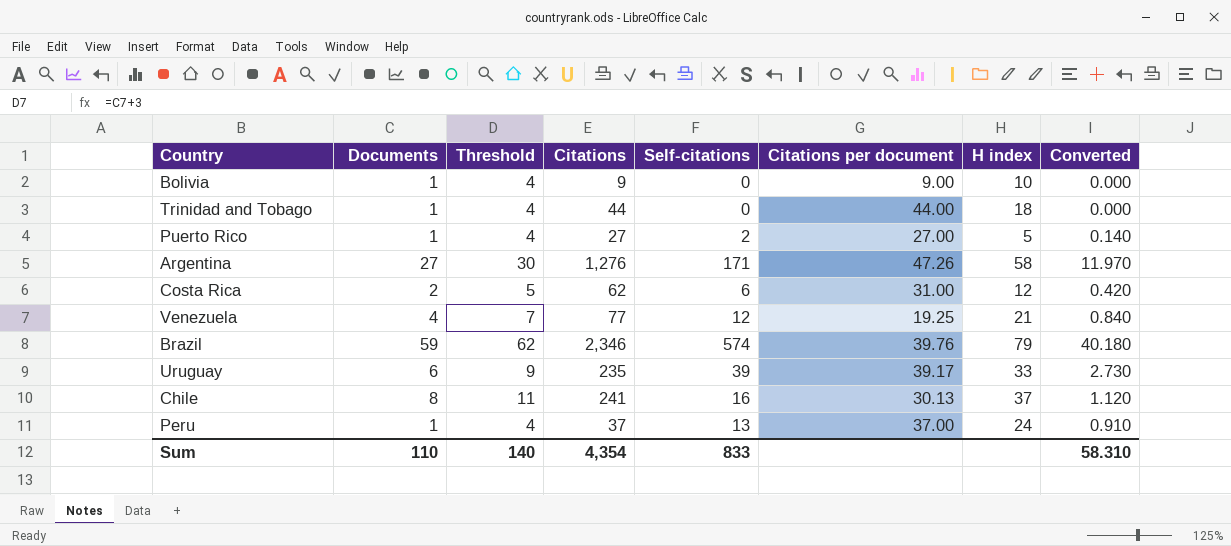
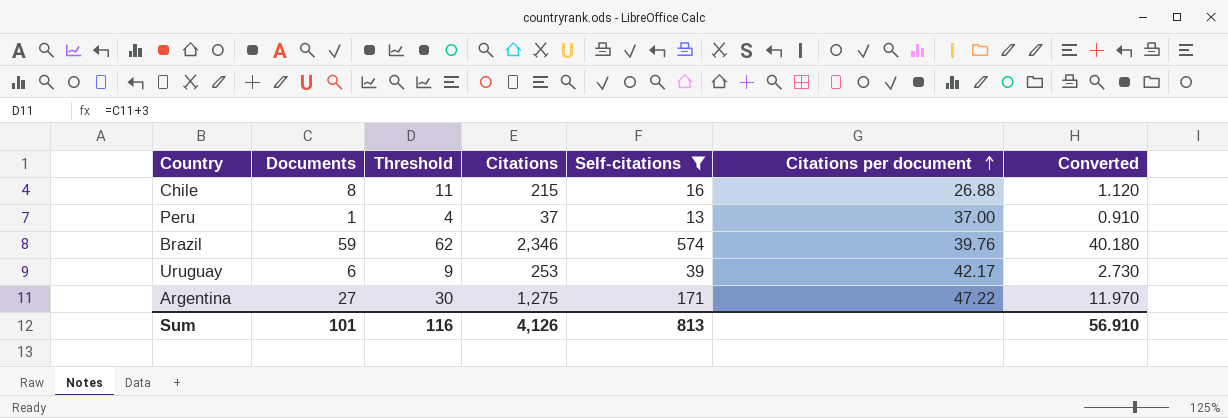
filter: none -> Self-citations >= 13
row order: none -> Citations per document ascending
column H index | position: 7 -> none
Chile | Citations: 241 -> 215
Chile | Citations per document: 30.13 -> 26.88
Uruguay | Citations: 235 -> 253
Uruguay | Citations per document: 39.17 -> 42.17
Argentina | Citations: 1,276 -> 1,275
Argentina | Citations per document: 47.26 -> 47.22
Sum | Documents: 110 -> 101
Sum | Threshold: 140 -> 116
Sum | Citations: 4,354 -> 4,126
Sum | Self-citations: 833 -> 813
Sum | Converted: 58.310 -> 56.910

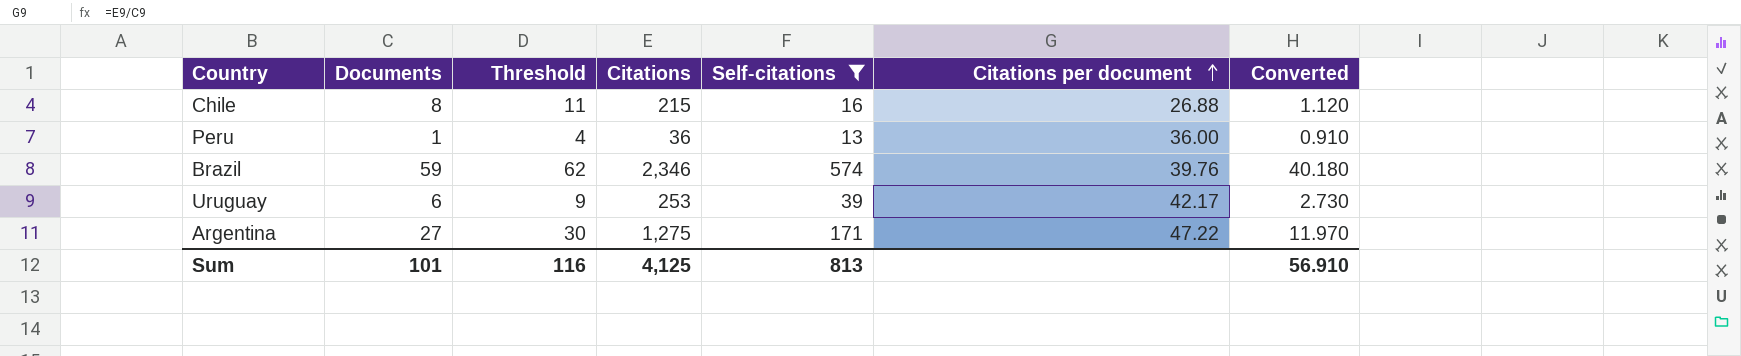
Peru | Citations: 37 -> 36
Peru | Citations per document: 37.00 -> 36.00
Sum | Citations: 4,126 -> 4,125

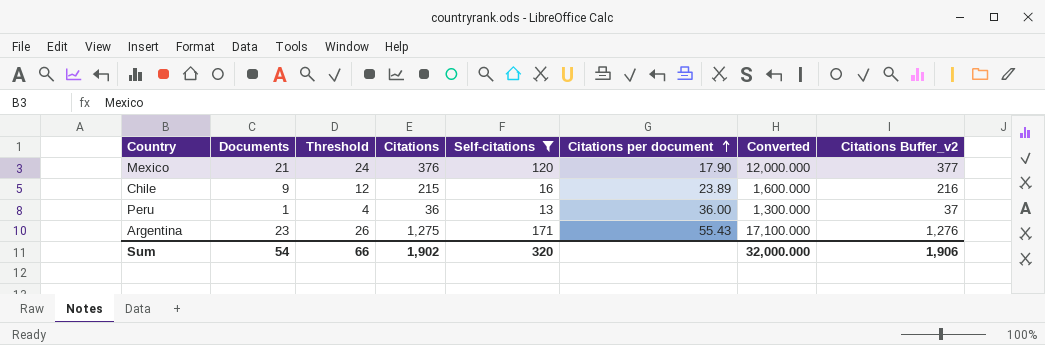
column Converted | formula: [Self-citations] * 0.07 -> [Self-citations] * 100
column Citations Buffer_v2 | formula: none -> [Citations] + 1
row Brazil: 59 | 62 | 2,346 | 574 | 39.76 | 40.180 -> none
row Uruguay: 6 | 9 | 253 | 39 | 42.17 | 2.730 -> none
row Mexico: none -> 21 | 24 | 376 | 120 | 17.90 | 12,000.000 | 377
Chile | Documents: 8 -> 9
Chile | Threshold: 11 -> 12
Chile | Citations per document: 26.88 -> 23.89
Argentina | Documents: 27 -> 23
Argentina | Threshold: 30 -> 26
Argentina | Citations per document: 47.22 -> 55.43
Sum | Documents: 101 -> 54
Sum | Threshold: 116 -> 66
Sum | Citations: 4,125 -> 1,902
Sum | Self-citations: 813 -> 320
Sum | Converted: 56.910 -> 32,000.000

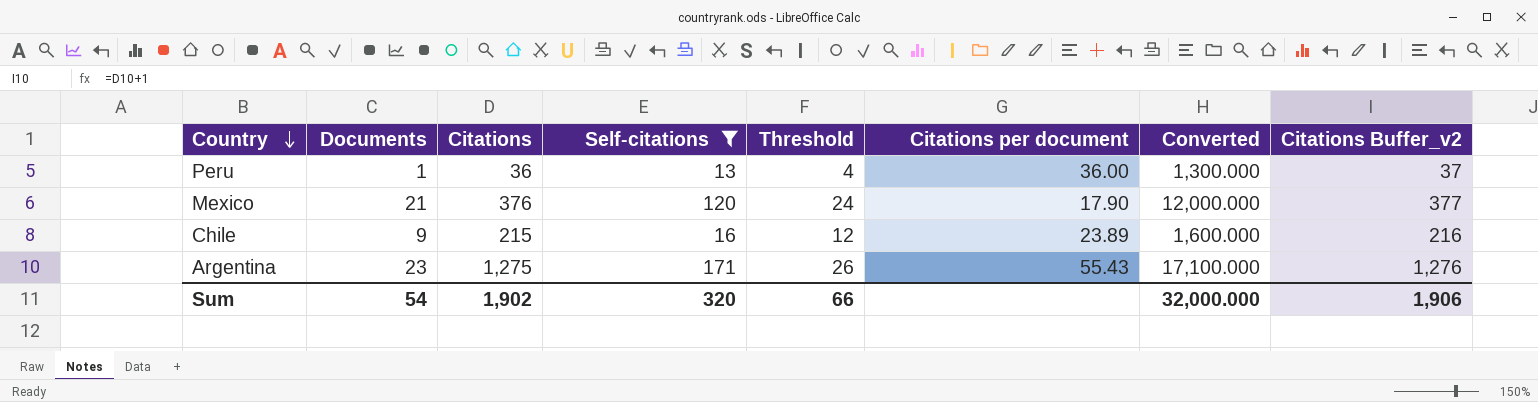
row order: Citations per document ascending -> Country descending
column Threshold | position: 3 -> 5

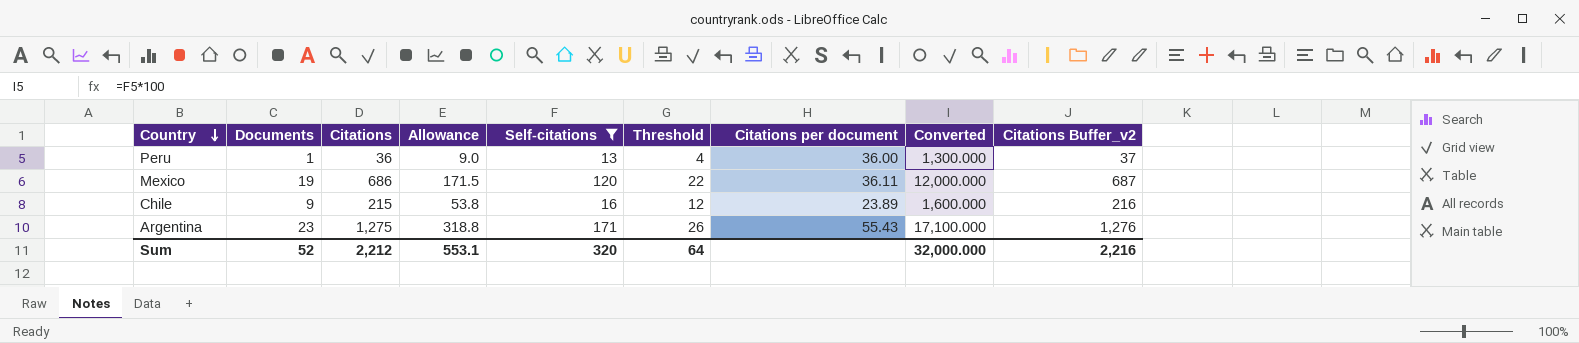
column Allowance | formula: none -> [Citations] * 0.25
Mexico | Documents: 21 -> 19
Mexico | Citations: 376 -> 686
Mexico | Threshold: 24 -> 22
Mexico | Citations per document: 17.90 -> 36.11
Mexico | Citations Buffer_v2: 377 -> 687
Sum | Documents: 54 -> 52
Sum | Citations: 1,902 -> 2,212
Sum | Threshold: 66 -> 64
Sum | Citations Buffer_v2: 1,906 -> 2,216

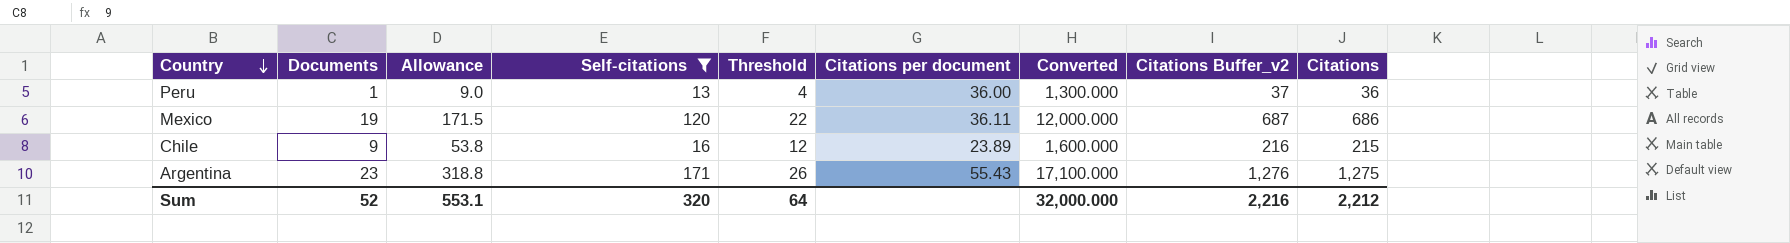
column Citations | position: 3 -> 9

